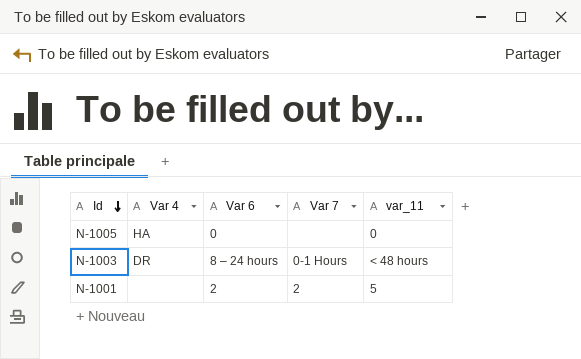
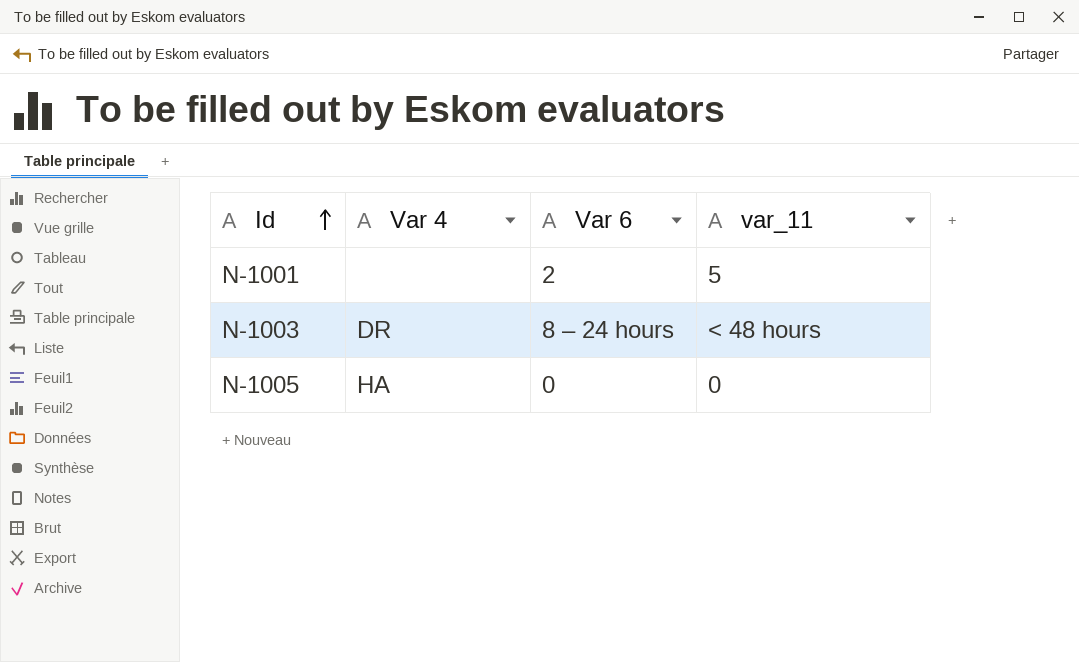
row order: Id descending -> Id ascending
column Var 7 | position: 4 -> none

